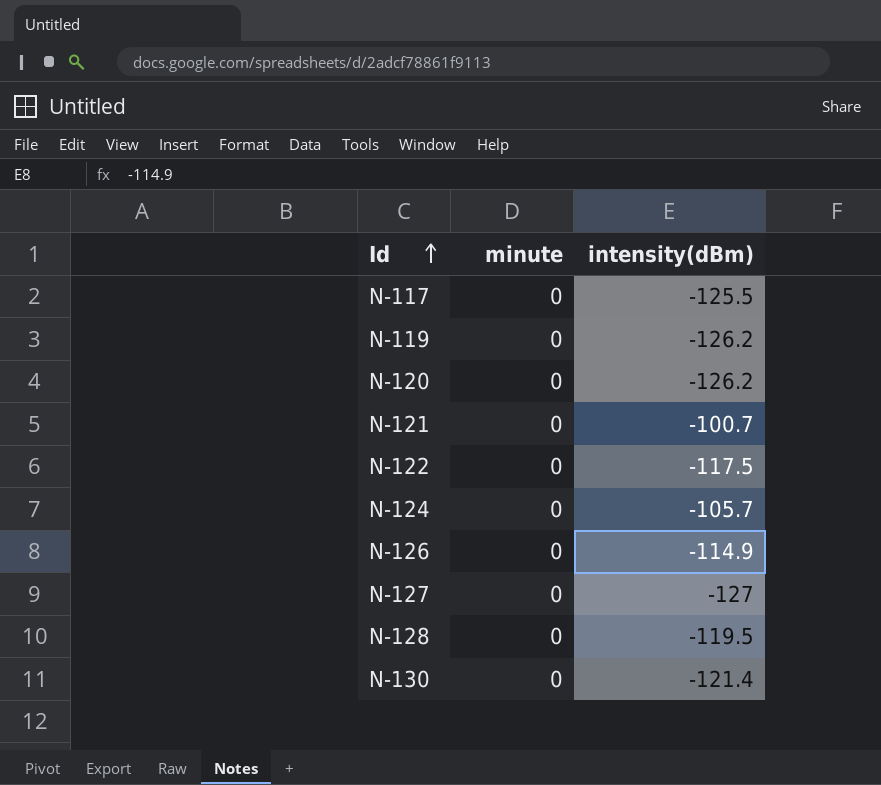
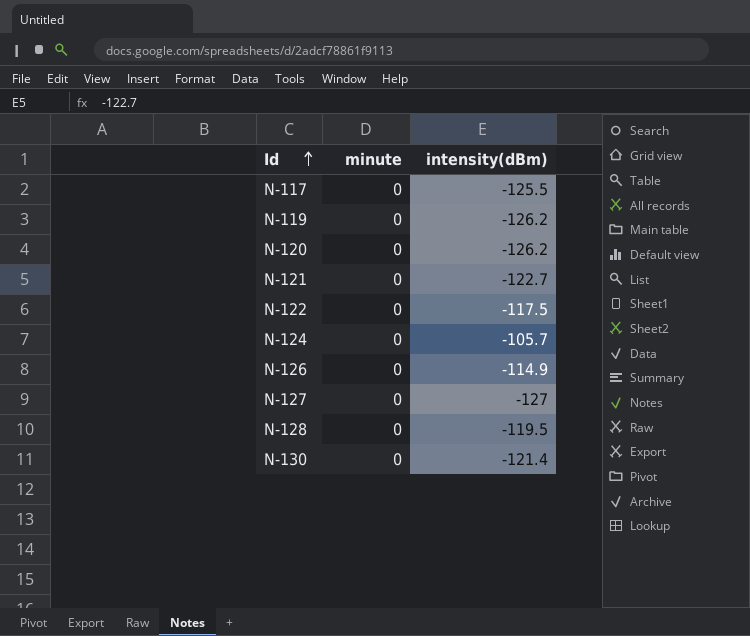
N-121 | intensity(dBm): -100.7 -> -122.7

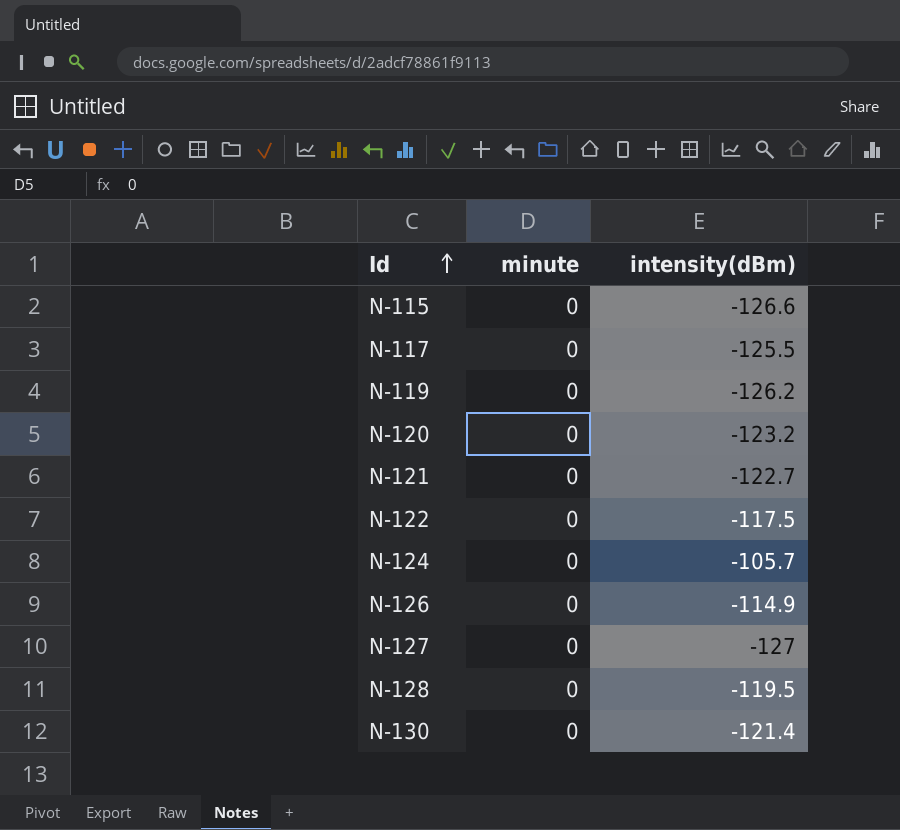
row N-115: none -> 0 | -126.6
N-120 | intensity(dBm): -126.2 -> -123.2

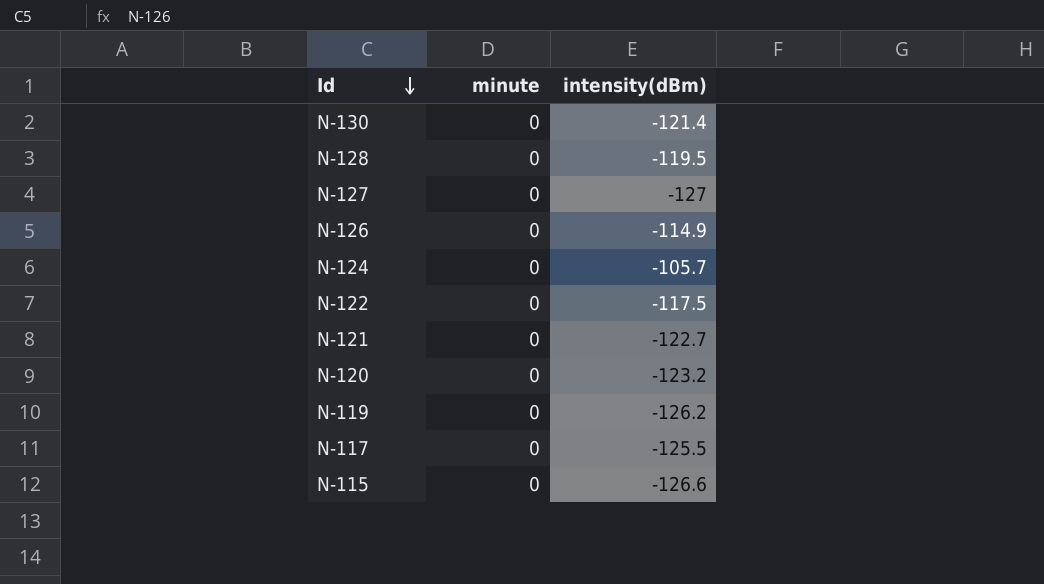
row order: Id ascending -> Id descending

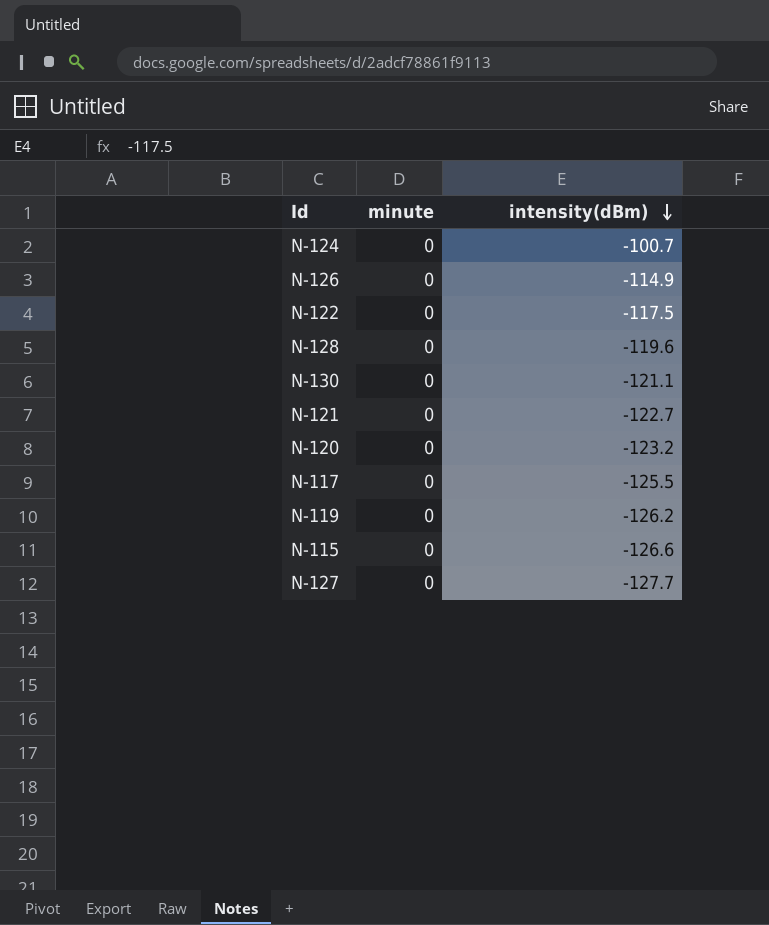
row order: Id descending -> intensity(dBm) descending
N-124 | intensity(dBm): -105.7 -> -100.7
N-128 | intensity(dBm): -119.5 -> -119.6
N-130 | intensity(dBm): -121.4 -> -121.1
N-127 | intensity(dBm): -127 -> -127.7

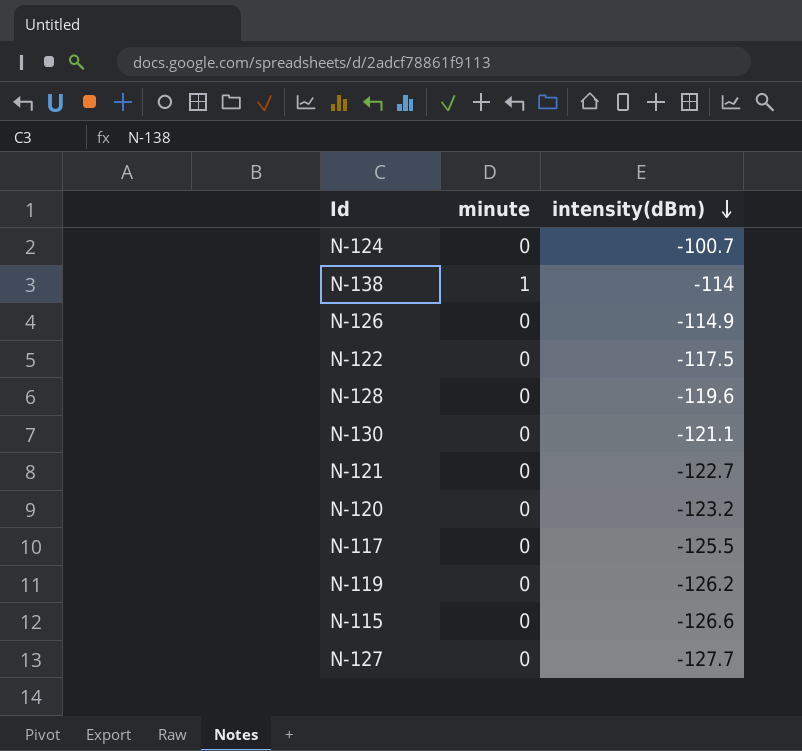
row N-138: none -> 1 | -114

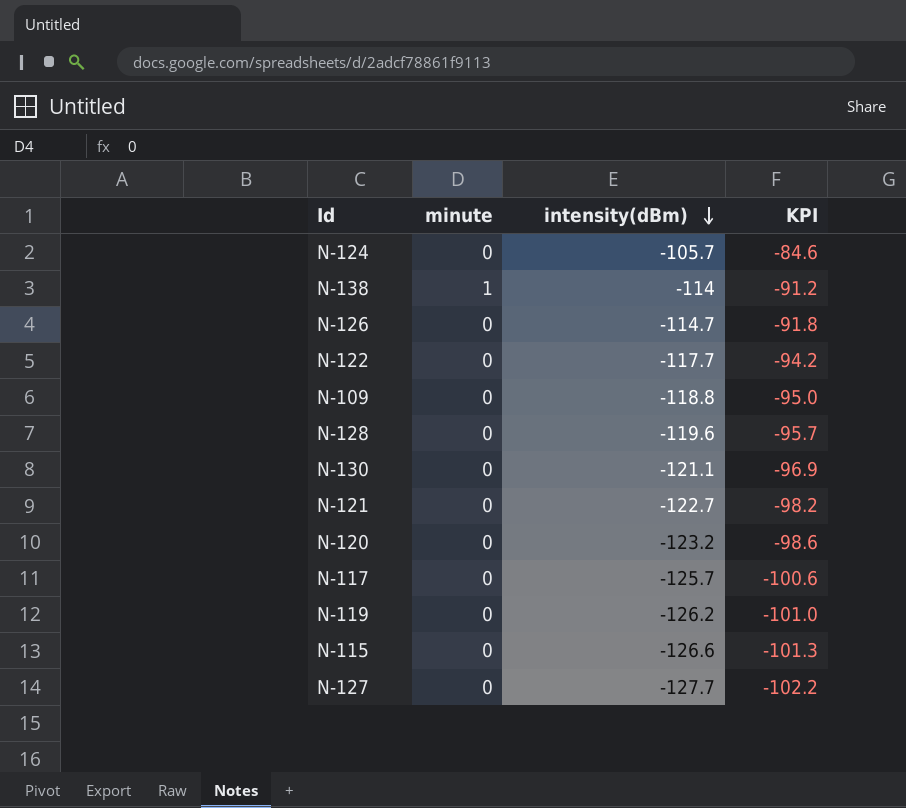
column KPI | formula: none -> [intensity(dBm)] * 0.8
N-124 | intensity(dBm): -100.7 -> -105.7
N-126 | intensity(dBm): -114.9 -> -114.7
N-122 | intensity(dBm): -117.5 -> -117.7
row N-109: none -> 0 | -118.8 | -95.0
N-117 | intensity(dBm): -125.5 -> -125.7

